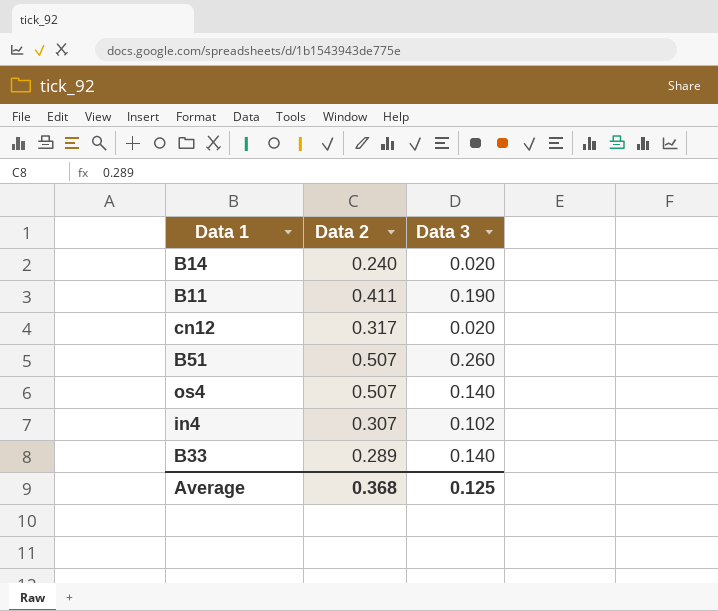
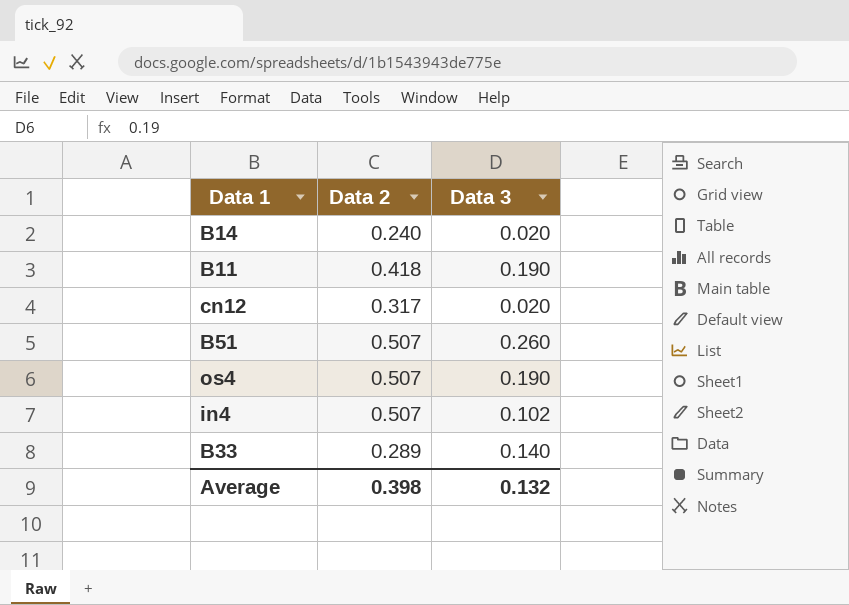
B11 | Data 2: 0.411 -> 0.418
os4 | Data 3: 0.140 -> 0.190
in4 | Data 2: 0.307 -> 0.507
Average | Data 2: 0.368 -> 0.398
Average | Data 3: 0.125 -> 0.132

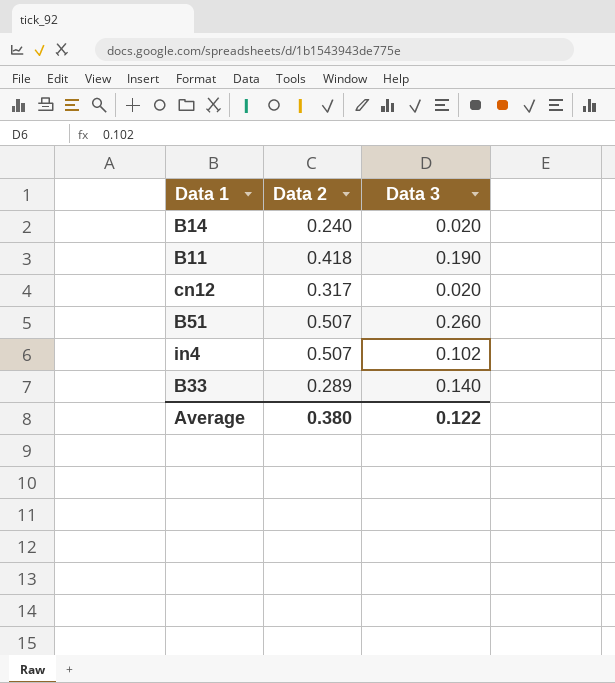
row os4: 0.507 | 0.190 -> none
Average | Data 2: 0.398 -> 0.380
Average | Data 3: 0.132 -> 0.122

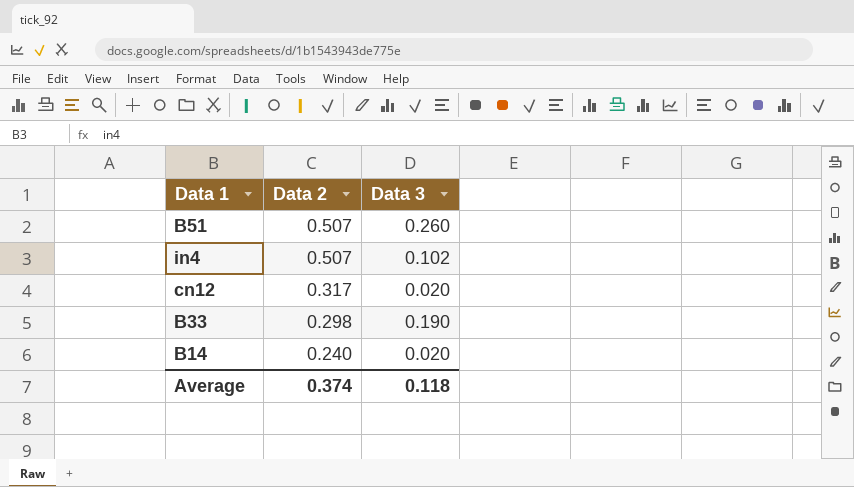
row order: none -> Data 2 descending
row B11: 0.418 | 0.190 -> none
B33 | Data 2: 0.289 -> 0.298
B33 | Data 3: 0.140 -> 0.190
Average | Data 2: 0.380 -> 0.374
Average | Data 3: 0.122 -> 0.118

